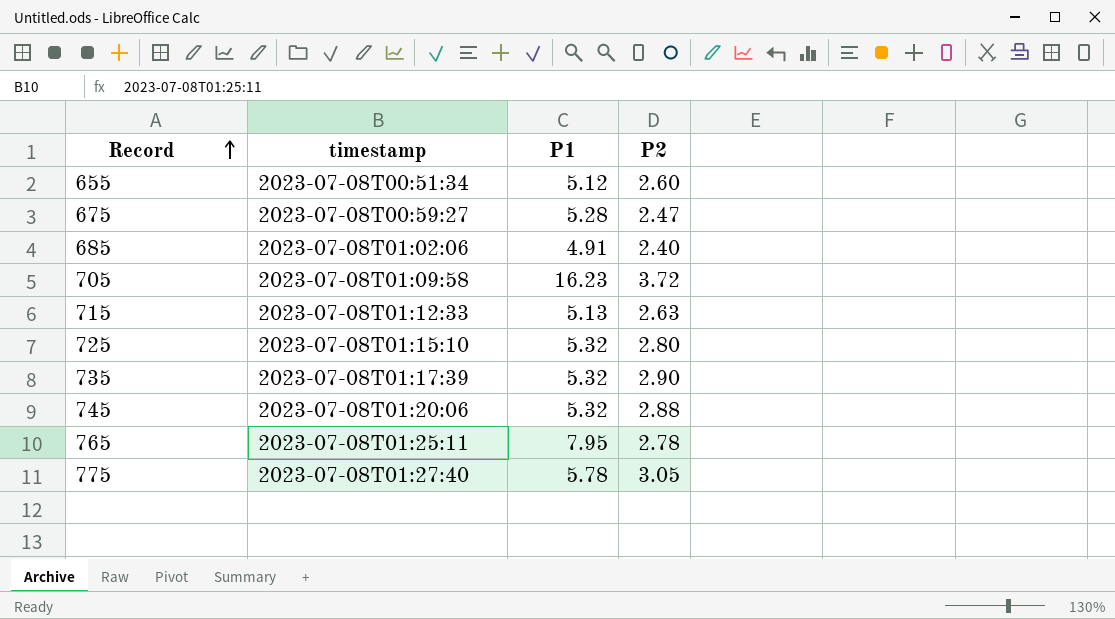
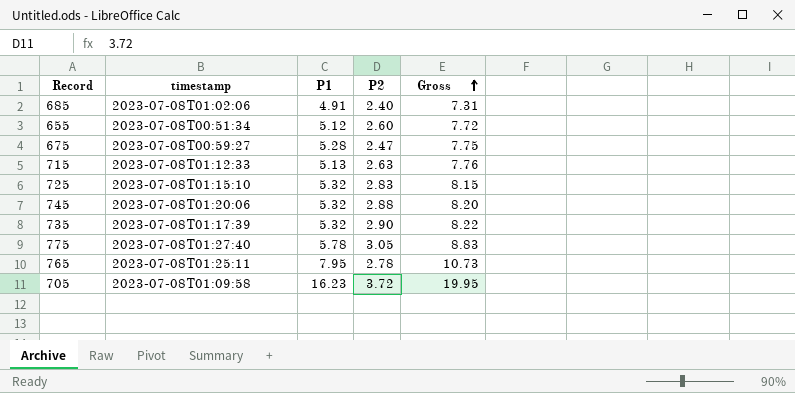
row order: Record ascending -> Gross ascending
column Gross | formula: none -> [P1] + [P2]
725 | P2: 2.80 -> 2.83

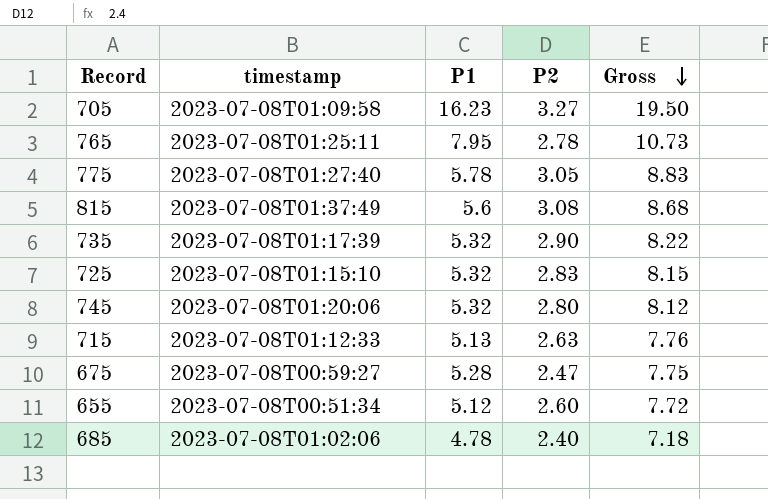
row order: Gross ascending -> Gross descending
705 | P2: 3.72 -> 3.27
705 | Gross: 19.95 -> 19.50
row 815: none -> 2023-07-08T01:37:49 | 5.6 | 3.08 | 8.68
745 | P2: 2.88 -> 2.80
745 | Gross: 8.20 -> 8.12
685 | P1: 4.91 -> 4.78
685 | Gross: 7.31 -> 7.18

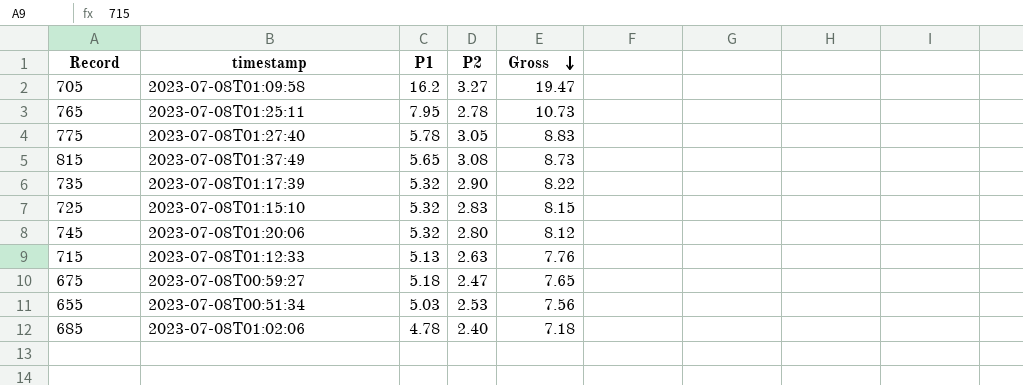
705 | P1: 16.23 -> 16.2
705 | Gross: 19.50 -> 19.47
815 | P1: 5.6 -> 5.65
815 | Gross: 8.68 -> 8.73
675 | P1: 5.28 -> 5.18
675 | Gross: 7.75 -> 7.65
655 | P1: 5.12 -> 5.03
655 | P2: 2.60 -> 2.53
655 | Gross: 7.72 -> 7.56

